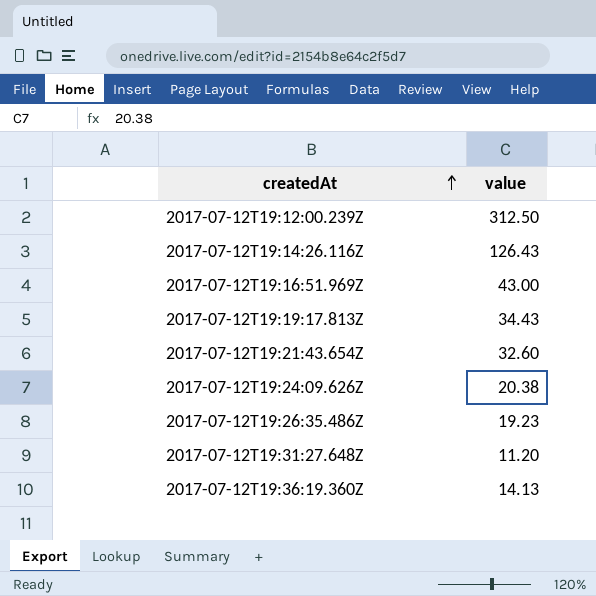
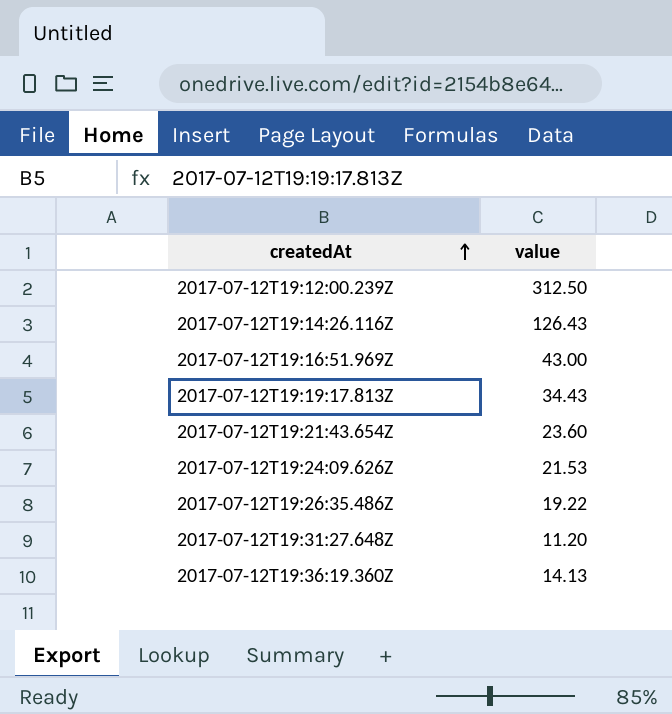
2017-07-12T19:21:43.654Z | value: 32.60 -> 23.60
2017-07-12T19:24:09.626Z | value: 20.38 -> 21.53
2017-07-12T19:26:35.486Z | value: 19.23 -> 19.22

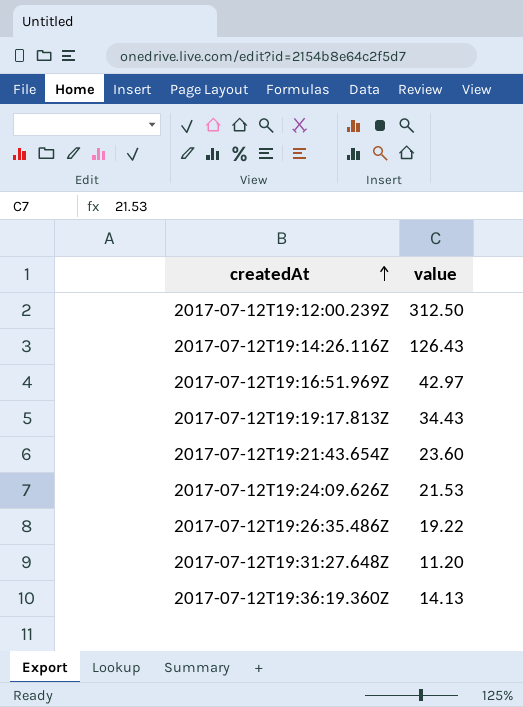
2017-07-12T19:16:51.969Z | value: 43.00 -> 42.97

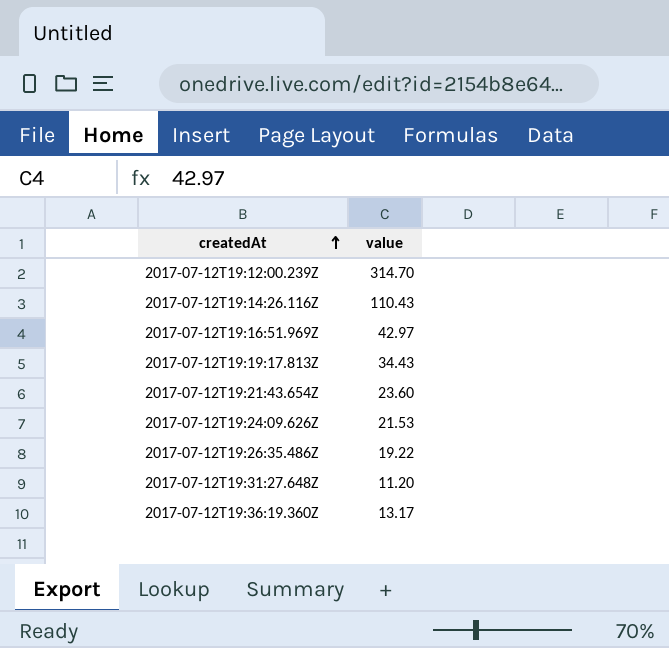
2017-07-12T19:12:00.239Z | value: 312.50 -> 314.70
2017-07-12T19:14:26.116Z | value: 126.43 -> 110.43
2017-07-12T19:36:19.360Z | value: 14.13 -> 13.17

